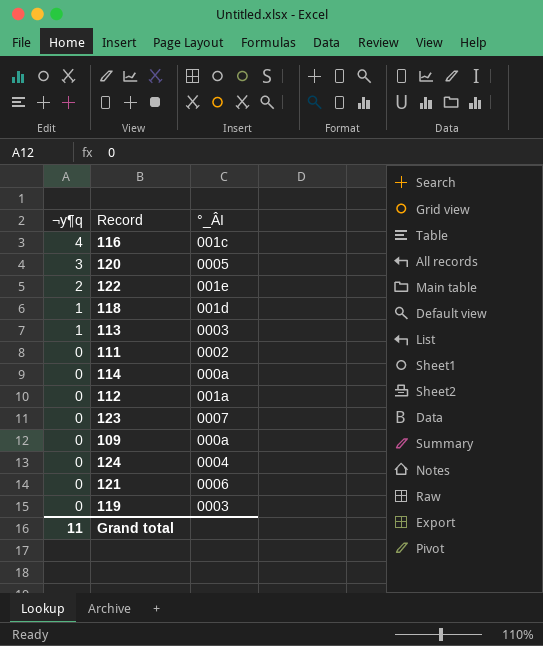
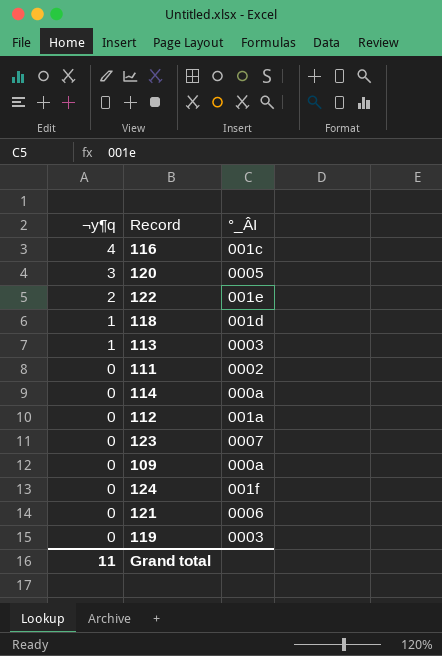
124 | °_ÂI: 0004 -> 001f

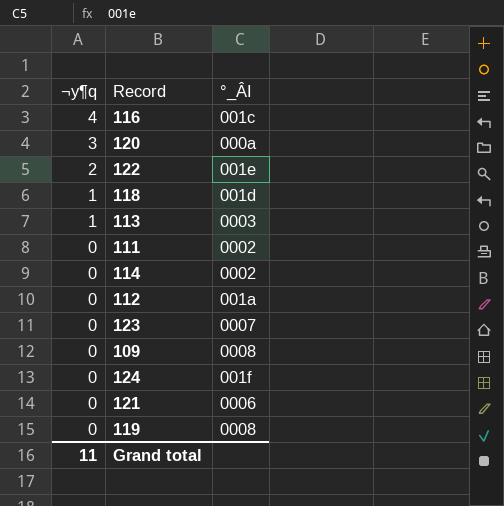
120 | °_ÂI: 0005 -> 000a
114 | °_ÂI: 000a -> 0002
109 | °_ÂI: 000a -> 0008
119 | °_ÂI: 0003 -> 0008

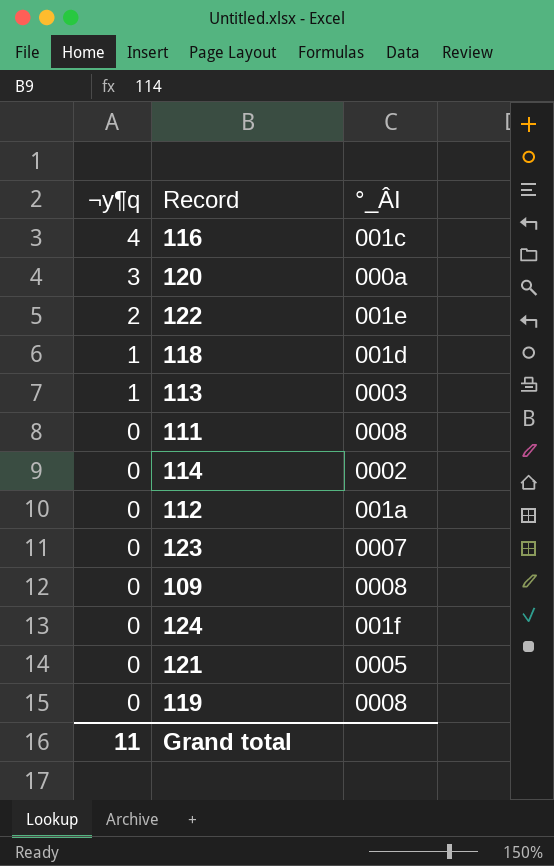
111 | °_ÂI: 0002 -> 0008
121 | °_ÂI: 0006 -> 0005

